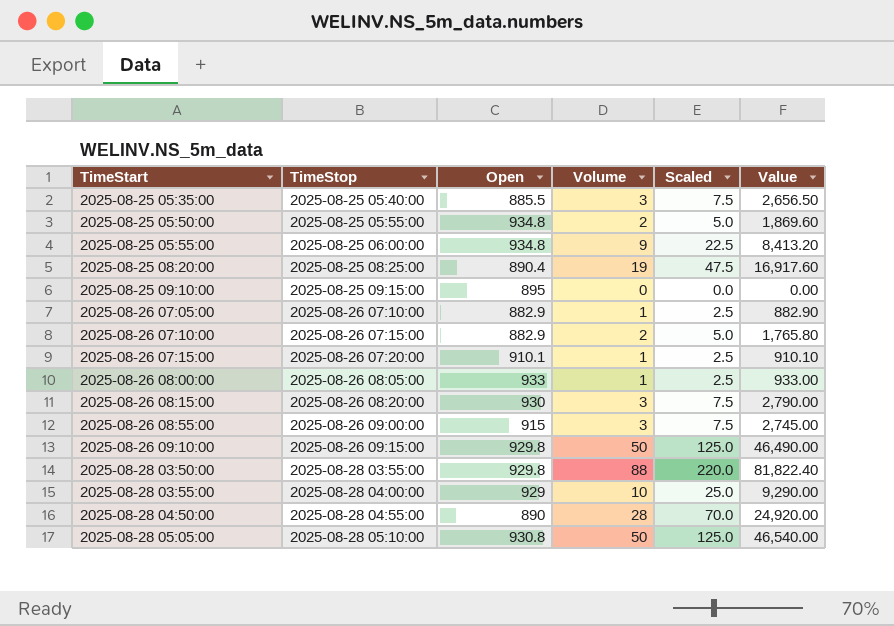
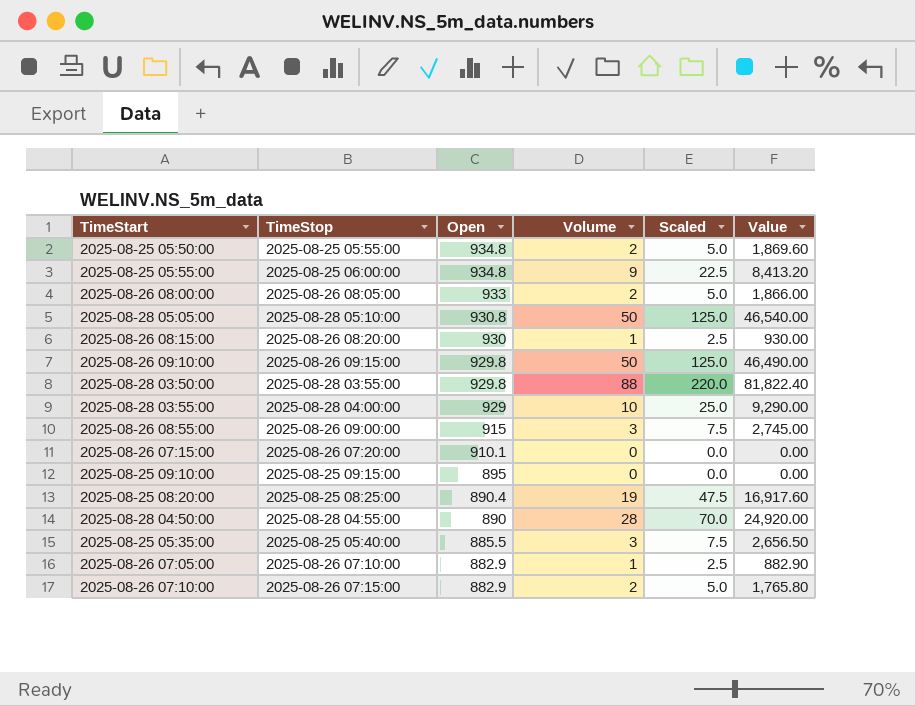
row order: TimeStart ascending -> Open descending
2025-08-26 08:00:00 | Volume: 1 -> 2
2025-08-26 08:00:00 | Scaled: 2.5 -> 5.0
2025-08-26 08:00:00 | Value: 933.00 -> 1,866.00
2025-08-26 08:15:00 | Volume: 3 -> 1
2025-08-26 08:15:00 | Scaled: 7.5 -> 2.5
2025-08-26 08:15:00 | Value: 2,790.00 -> 930.00
2025-08-26 07:15:00 | Volume: 1 -> 0
2025-08-26 07:15:00 | Scaled: 2.5 -> 0.0
2025-08-26 07:15:00 | Value: 910.10 -> 0.00

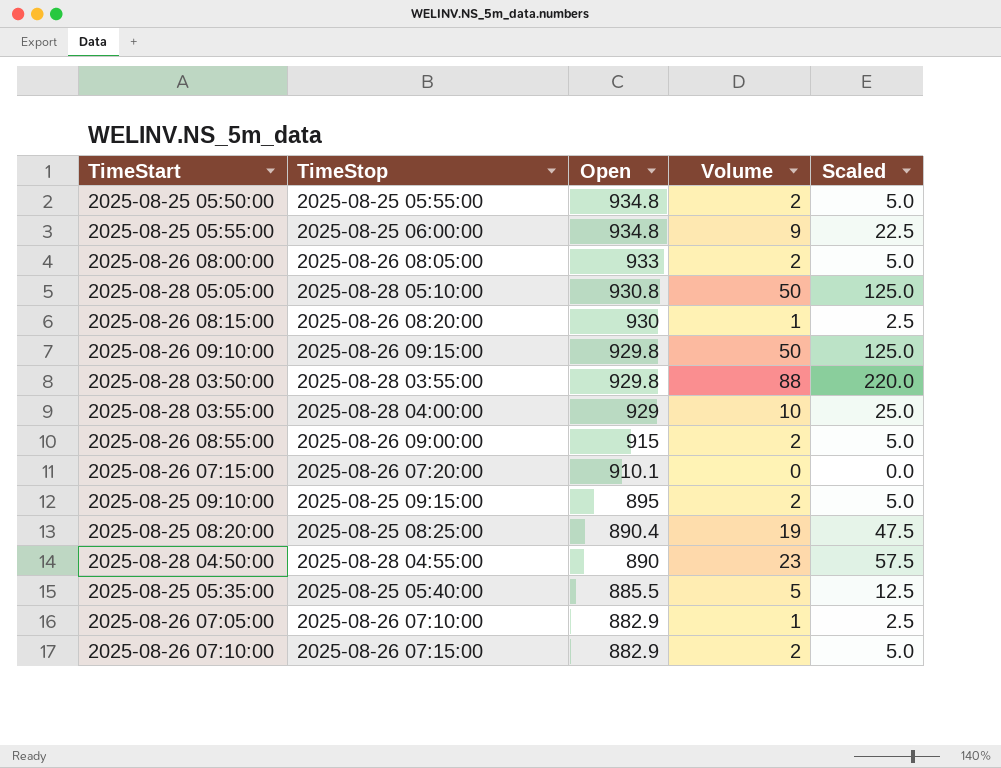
column Value | formula: [Open] * [Volume] -> none
2025-08-26 08:55:00 | Volume: 3 -> 2
2025-08-26 08:55:00 | Scaled: 7.5 -> 5.0
2025-08-25 09:10:00 | Volume: 0 -> 2
2025-08-25 09:10:00 | Scaled: 0.0 -> 5.0
2025-08-28 04:50:00 | Volume: 28 -> 23
2025-08-28 04:50:00 | Scaled: 70.0 -> 57.5
2025-08-25 05:35:00 | Volume: 3 -> 5
2025-08-25 05:35:00 | Scaled: 7.5 -> 12.5

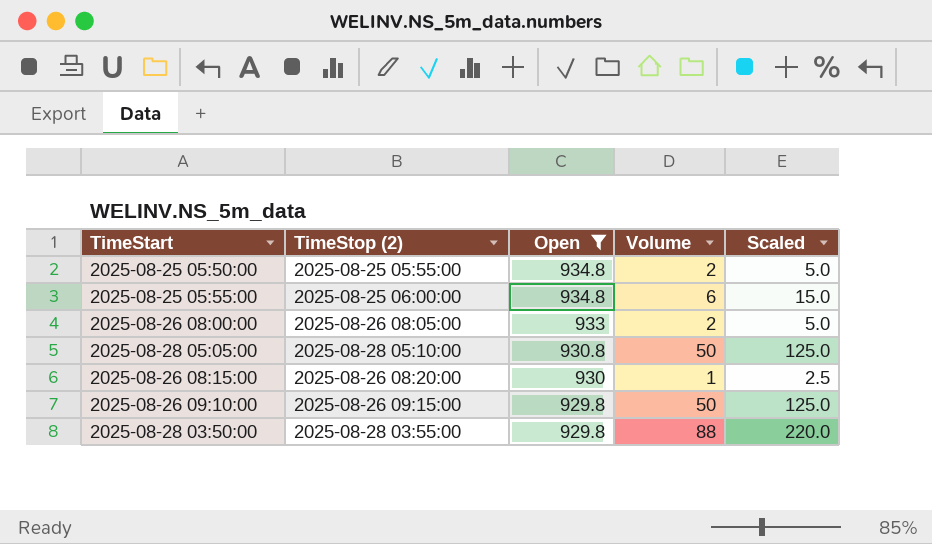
filter: none -> Open >= 929.8
column name: TimeStop -> TimeStop (2)
2025-08-25 05:55:00 | Volume: 9 -> 6
2025-08-25 05:55:00 | Scaled: 22.5 -> 15.0

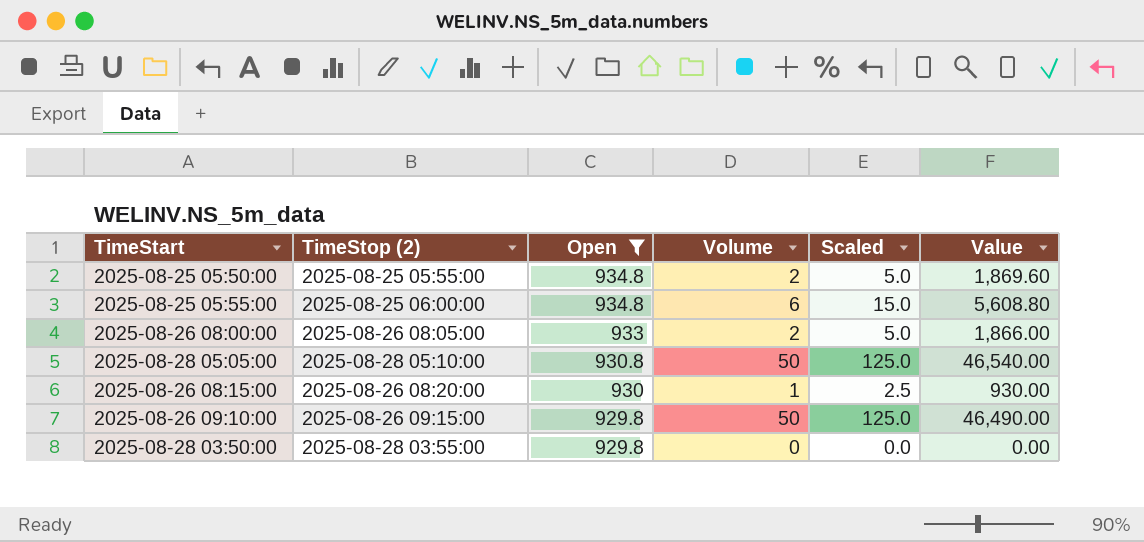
column Value | formula: none -> [Open] * [Volume]
2025-08-28 03:50:00 | Volume: 88 -> 0
2025-08-28 03:50:00 | Scaled: 220.0 -> 0.0

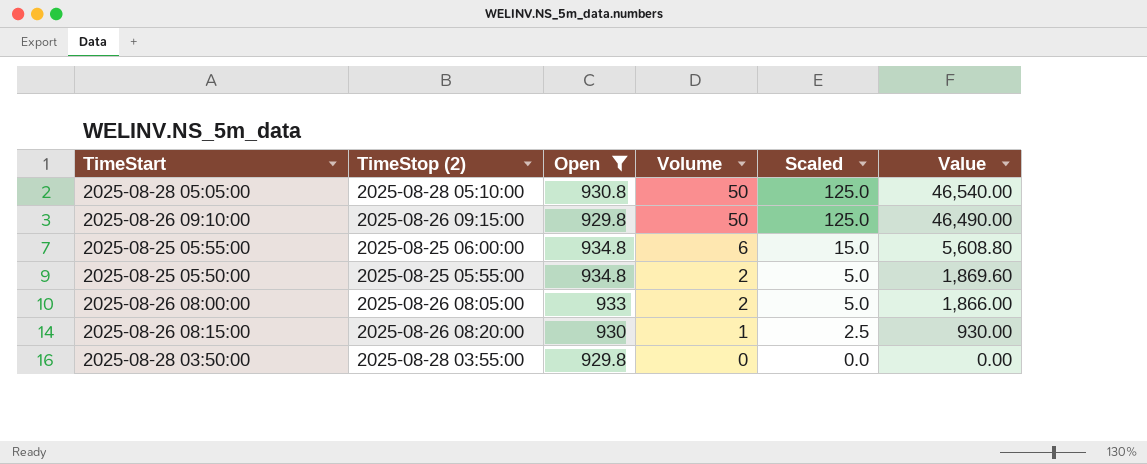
row order: Open descending -> Volume descending

